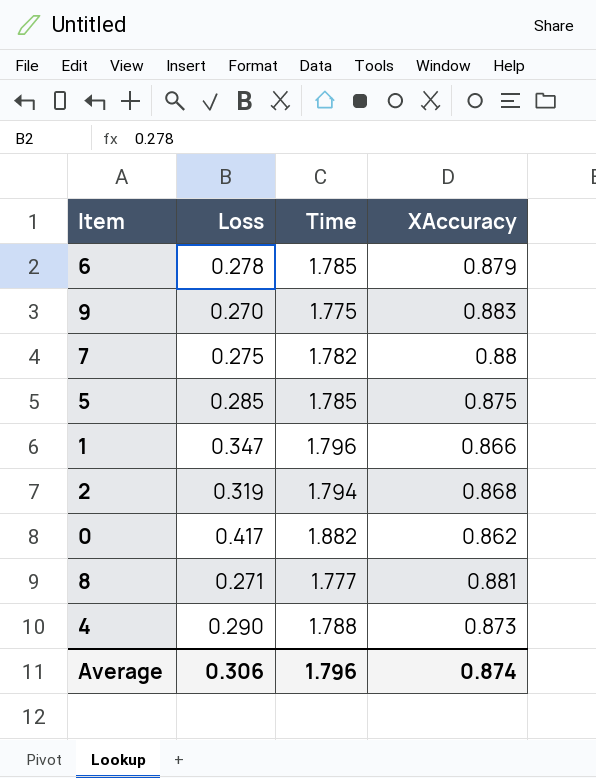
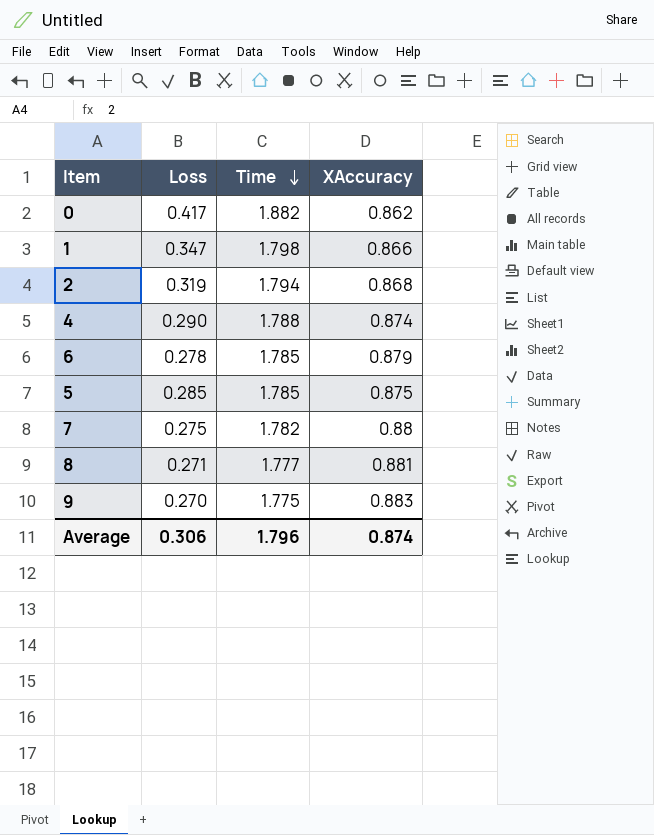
row order: none -> Time descending
1 | Time: 1.796 -> 1.798
4 | XAccuracy: 0.873 -> 0.874

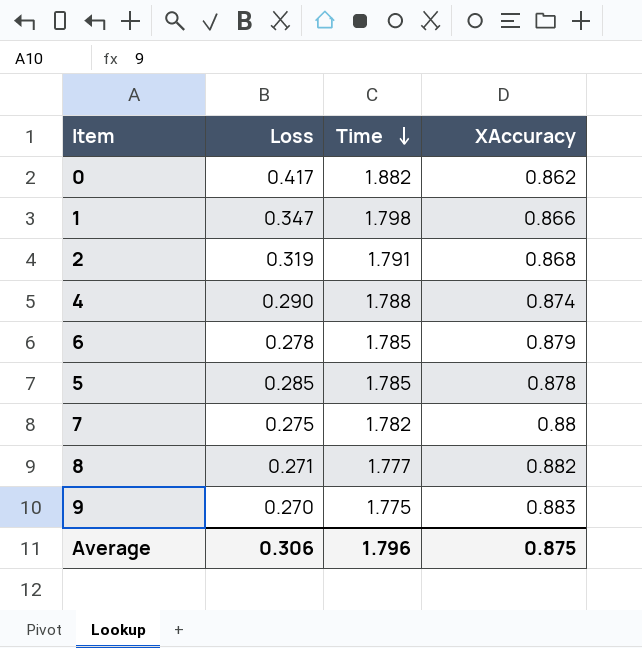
2 | Time: 1.794 -> 1.791
5 | XAccuracy: 0.875 -> 0.878
8 | XAccuracy: 0.881 -> 0.882
Average | XAccuracy: 0.874 -> 0.875

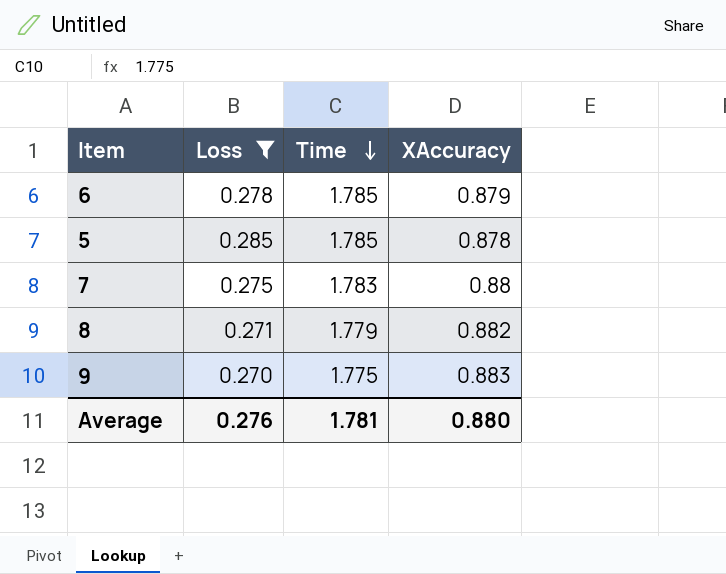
filter: none -> Loss <= 0.285
7 | Time: 1.782 -> 1.783
8 | Time: 1.777 -> 1.779
Average | Loss: 0.306 -> 0.276
Average | Time: 1.796 -> 1.781
Average | XAccuracy: 0.875 -> 0.880

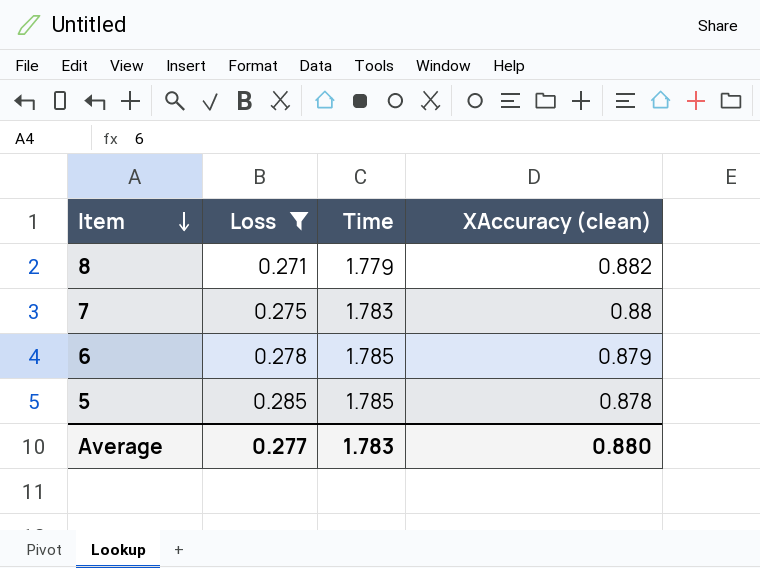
row order: Time descending -> Item descending
column name: XAccuracy -> XAccuracy (clean)
row 9: 0.270 | 1.775 | 0.883 -> none
Average | Loss: 0.276 -> 0.277
Average | Time: 1.781 -> 1.783

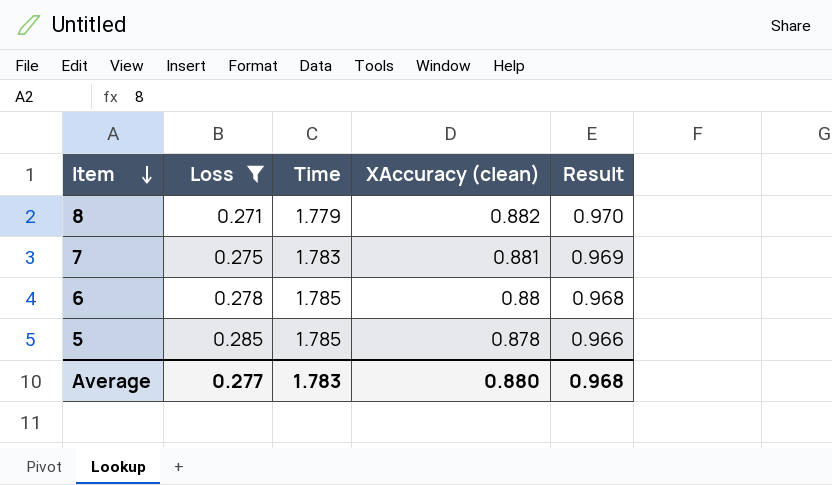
column Result | formula: none -> [XAccuracy (clean)] * 1.1
7 | XAccuracy (clean): 0.88 -> 0.881
6 | XAccuracy (clean): 0.879 -> 0.88

